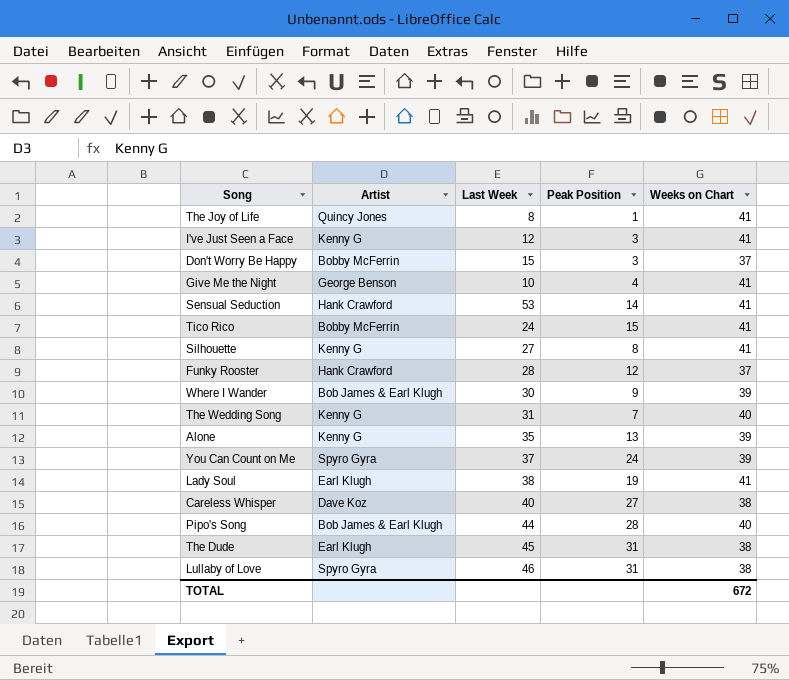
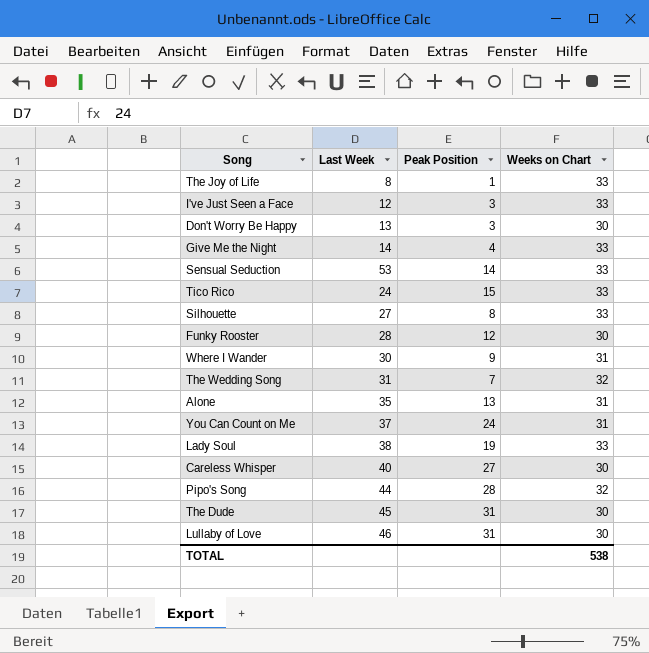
column Artist | position: 2 -> none
The Joy of Life | Weeks on Chart: 41 -> 33
I've Just Seen a Face | Weeks on Chart: 41 -> 33
Don't Worry Be Happy | Last Week: 15 -> 13
Don't Worry Be Happy | Weeks on Chart: 37 -> 30
Give Me the Night | Last Week: 10 -> 14
Give Me the Night | Weeks on Chart: 41 -> 33
Sensual Seduction | Weeks on Chart: 41 -> 33
Tico Rico | Weeks on Chart: 41 -> 33
Silhouette | Weeks on Chart: 41 -> 33
Funky Rooster | Weeks on Chart: 37 -> 30
Where I Wander | Weeks on Chart: 39 -> 31
The Wedding Song | Weeks on Chart: 40 -> 32
Alone | Weeks on Chart: 39 -> 31
You Can Count on Me | Weeks on Chart: 39 -> 31
Lady Soul | Weeks on Chart: 41 -> 33
Careless Whisper | Weeks on Chart: 38 -> 30
Pipo's Song | Weeks on Chart: 40 -> 32
The Dude | Weeks on Chart: 38 -> 30
Lullaby of Love | Weeks on Chart: 38 -> 30
TOTAL | Weeks on Chart: 672 -> 538

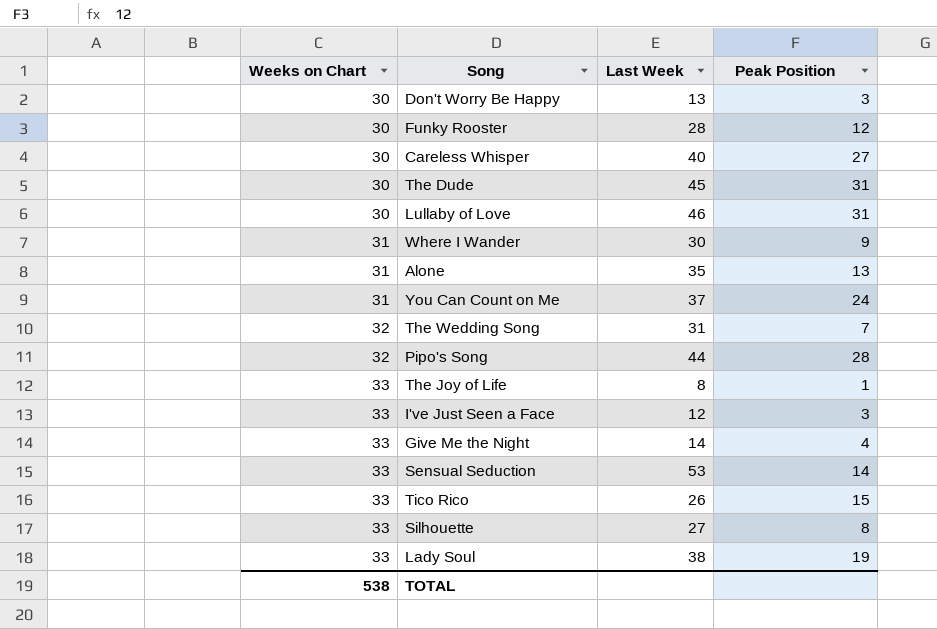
row order: none -> Weeks on Chart ascending
column Weeks on Chart | position: 4 -> 1
Tico Rico | Last Week: 24 -> 26

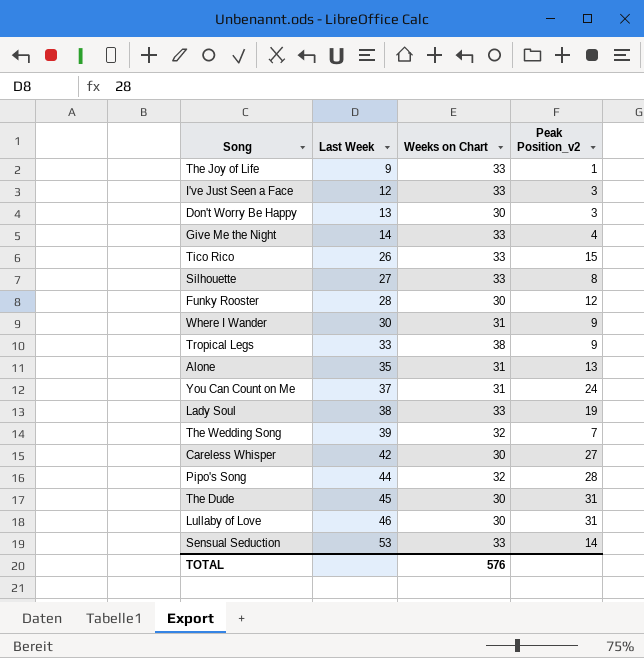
row order: Weeks on Chart ascending -> Last Week ascending
column Weeks on Chart | position: 1 -> 3
column name: Peak Position -> Peak Position_v2
The Joy of Life | Last Week: 8 -> 9
row Tropical Legs: none -> 33 | 38 | 9
The Wedding Song | Last Week: 31 -> 39
Careless Whisper | Last Week: 40 -> 42
TOTAL | Weeks on Chart: 538 -> 576

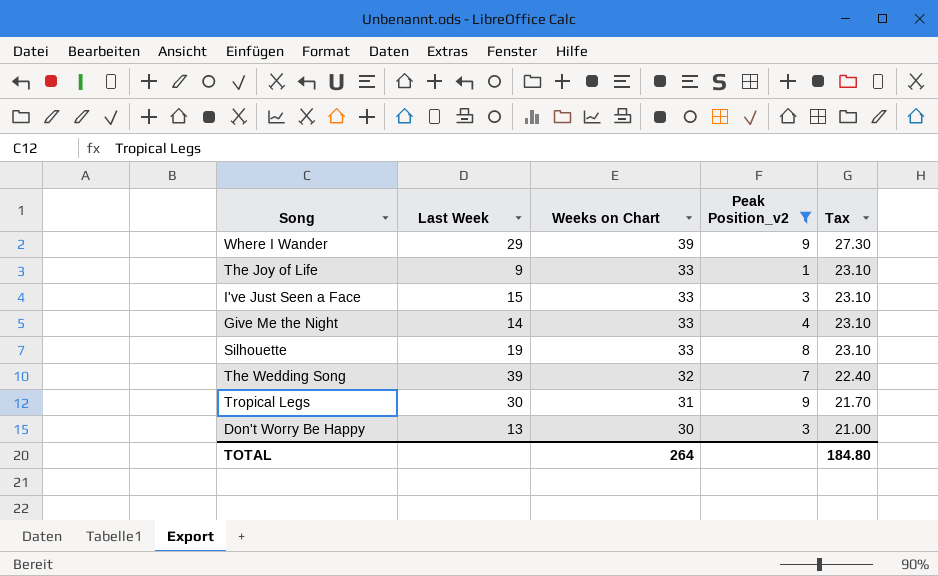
filter: none -> Peak Position_v2 <= 9
row order: Last Week ascending -> Weeks on Chart descending
column Tax | formula: none -> [Weeks on Chart] * 0.7
Where I Wander | Last Week: 30 -> 29
Where I Wander | Weeks on Chart: 31 -> 39
I've Just Seen a Face | Last Week: 12 -> 15
Silhouette | Last Week: 27 -> 19
Tropical Legs | Last Week: 33 -> 30
Tropical Legs | Weeks on Chart: 38 -> 31
TOTAL | Weeks on Chart: 576 -> 264

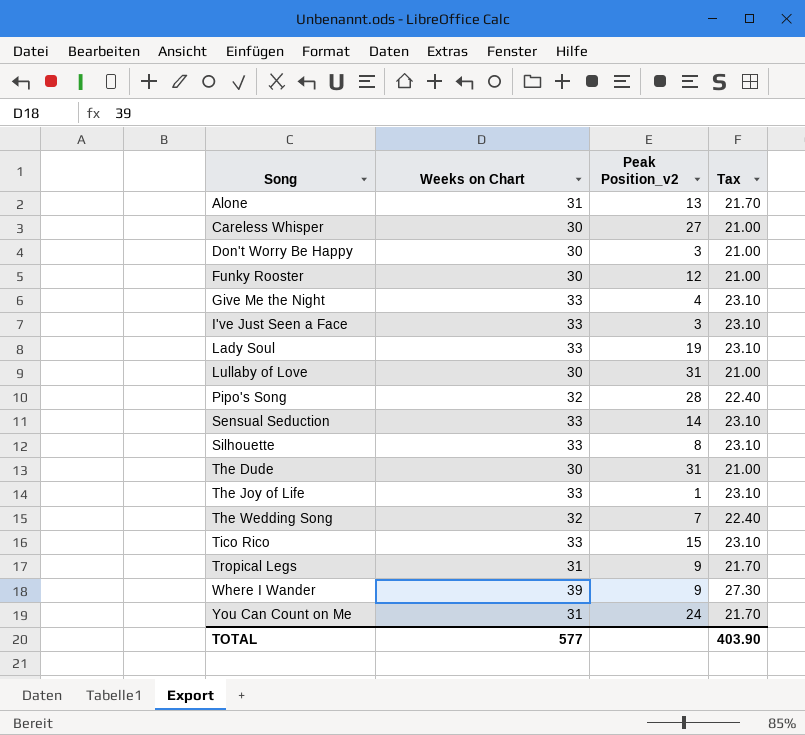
filter: Peak Position_v2 <= 9 -> none
row order: Weeks on Chart descending -> Song ascending
column Last Week | position: 2 -> none
TOTAL | Weeks on Chart: 264 -> 577
TOTAL | Tax: 184.80 -> 403.90

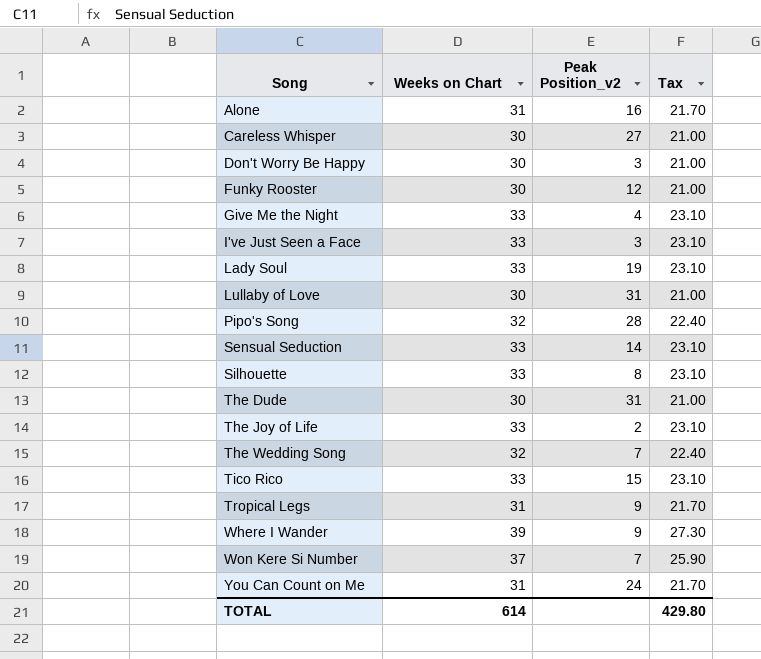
Alone | Peak Position_v2: 13 -> 16
The Joy of Life | Peak Position_v2: 1 -> 2
row Won Kere Si Number: none -> 37 | 7 | 25.90
TOTAL | Weeks on Chart: 577 -> 614
TOTAL | Tax: 403.90 -> 429.80

